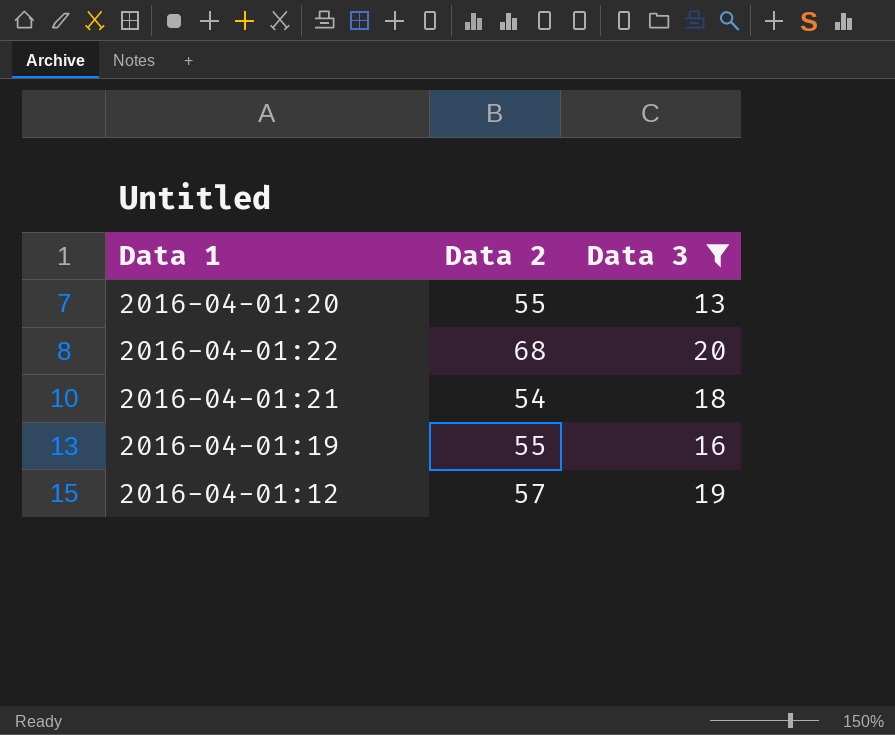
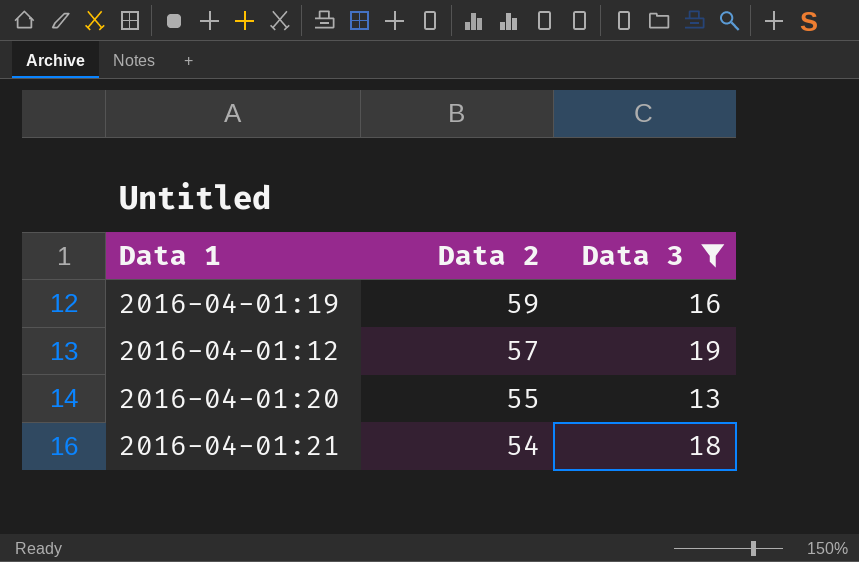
row order: none -> Data 2 descending
row 2016-04-01:22: 68 | 20 -> none
2016-04-01:19 | Data 2: 55 -> 59

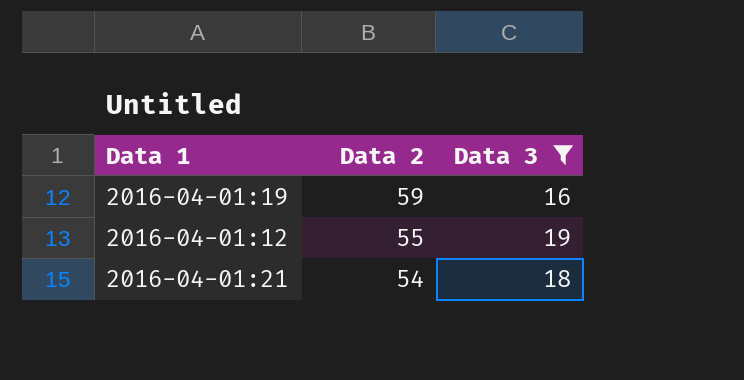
row 2016-04-01:20: 55 | 13 -> none
2016-04-01:12 | Data 2: 57 -> 55

